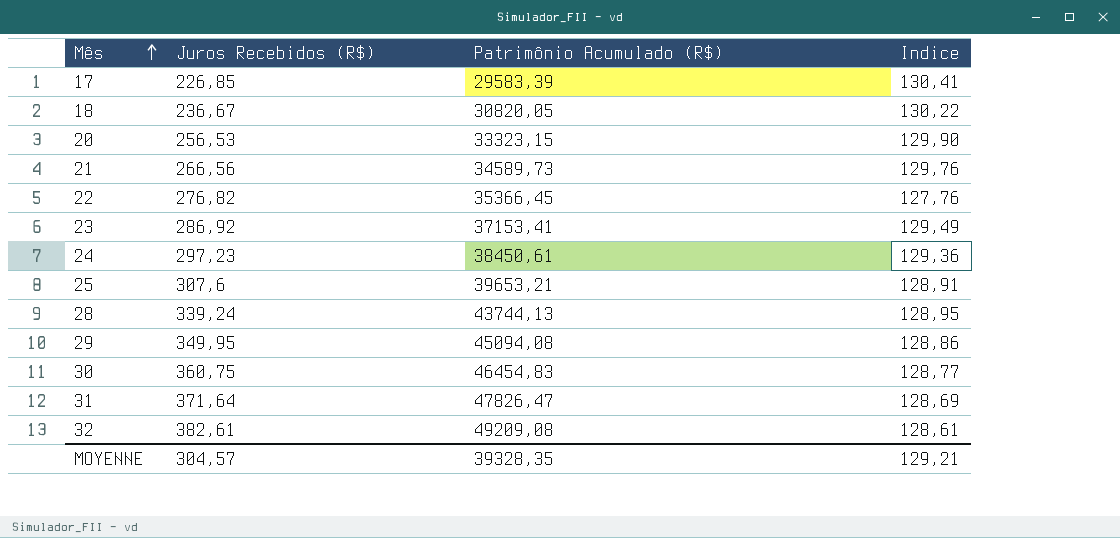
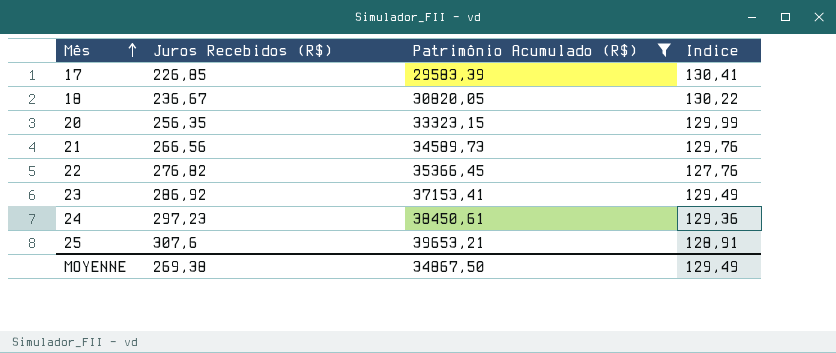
filter: none -> Patrimônio Acumulado (R$) <= 39653,21
20 | Juros Recebidos (R$): 256,53 -> 256,35
20 | Indice: 129,90 -> 129,99
MOYENNE | Juros Recebidos (R$): 304,57 -> 269,38
MOYENNE | Patrimônio Acumulado (R$): 39328,35 -> 34867,50
MOYENNE | Indice: 129,21 -> 129,49

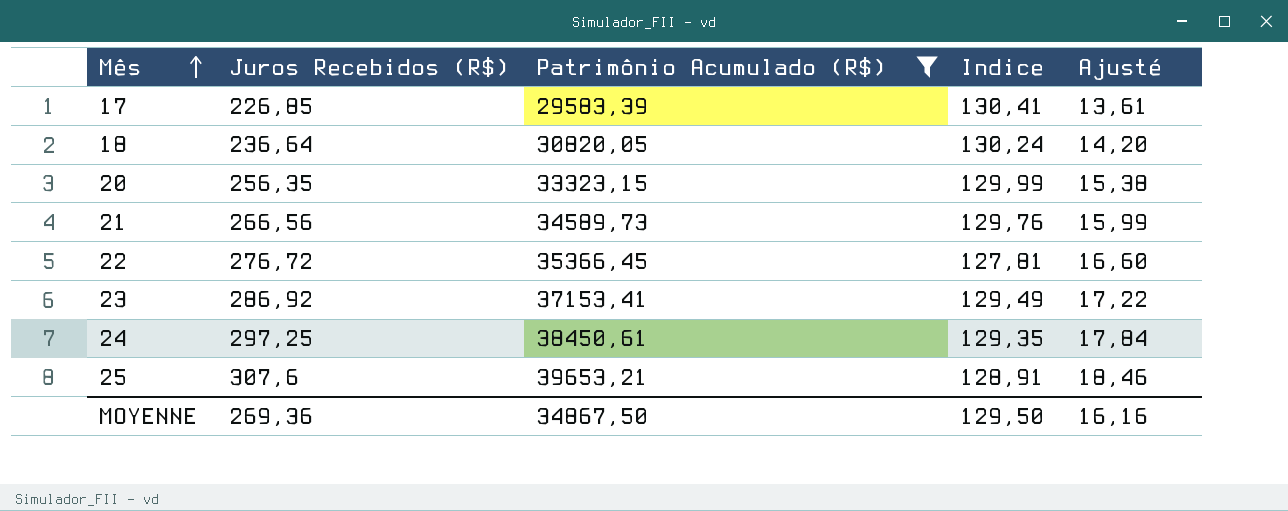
column Ajusté | formula: none -> [Juros Recebidos (R$)] * 0,06
18 | Juros Recebidos (R$): 236,67 -> 236,64
18 | Indice: 130,22 -> 130,24
22 | Juros Recebidos (R$): 276,82 -> 276,72
22 | Indice: 127,76 -> 127,81
24 | Juros Recebidos (R$): 297,23 -> 297,25
24 | Indice: 129,36 -> 129,35
MOYENNE | Juros Recebidos (R$): 269,38 -> 269,36
MOYENNE | Indice: 129,49 -> 129,50

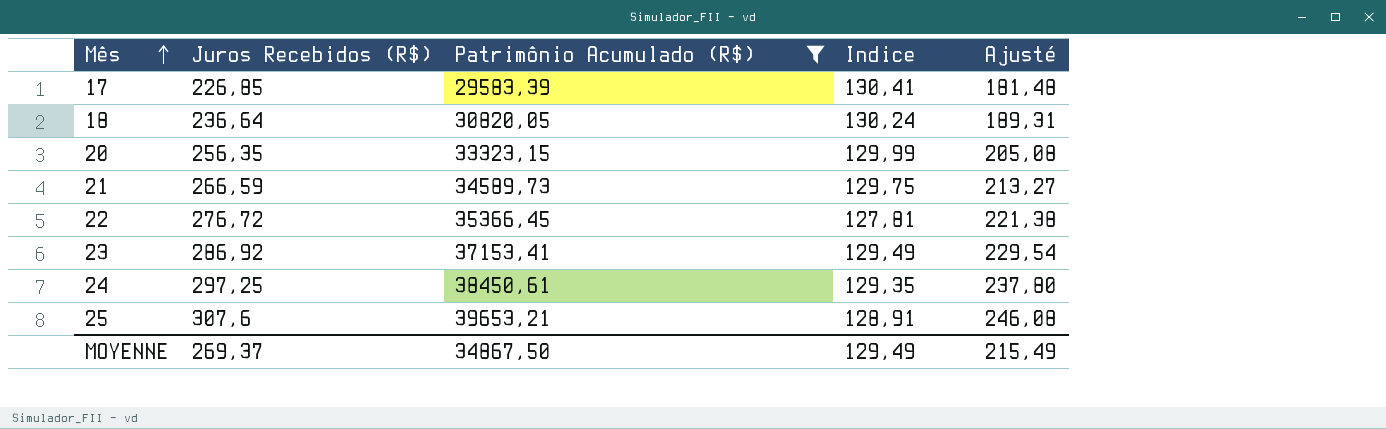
column Ajusté | formula: [Juros Recebidos (R$)] * 0,06 -> [Juros Recebidos (R$)] * 0,8
21 | Juros Recebidos (R$): 266,56 -> 266,59
21 | Indice: 129,76 -> 129,75
MOYENNE | Juros Recebidos (R$): 269,36 -> 269,37
MOYENNE | Indice: 129,50 -> 129,49
MOYENNE | Ajusté: 16,16 -> 215,49

